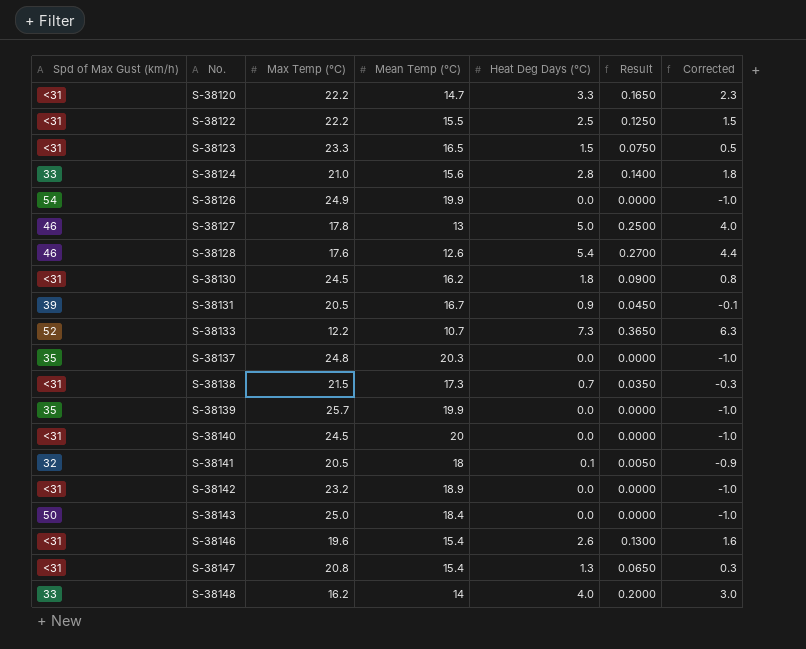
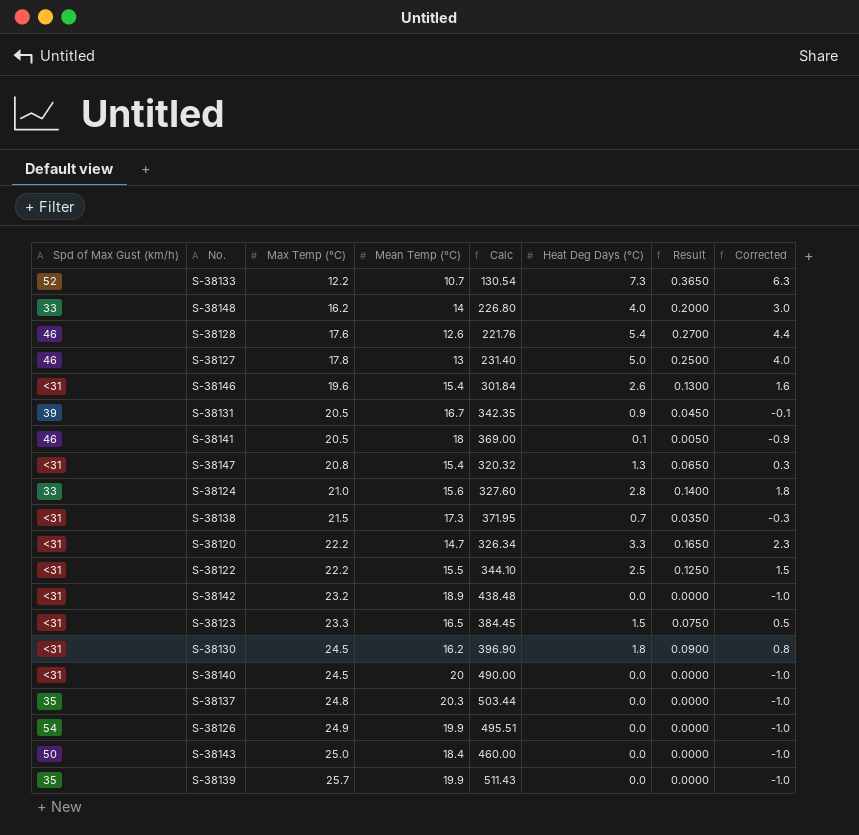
row order: No. ascending -> Max Temp (°C) ascending
column Calc | formula: none -> [Max Temp (°C)] * [Mean Temp (°C)]
S-38141 | Spd of Max Gust (km/h): 32 -> 46

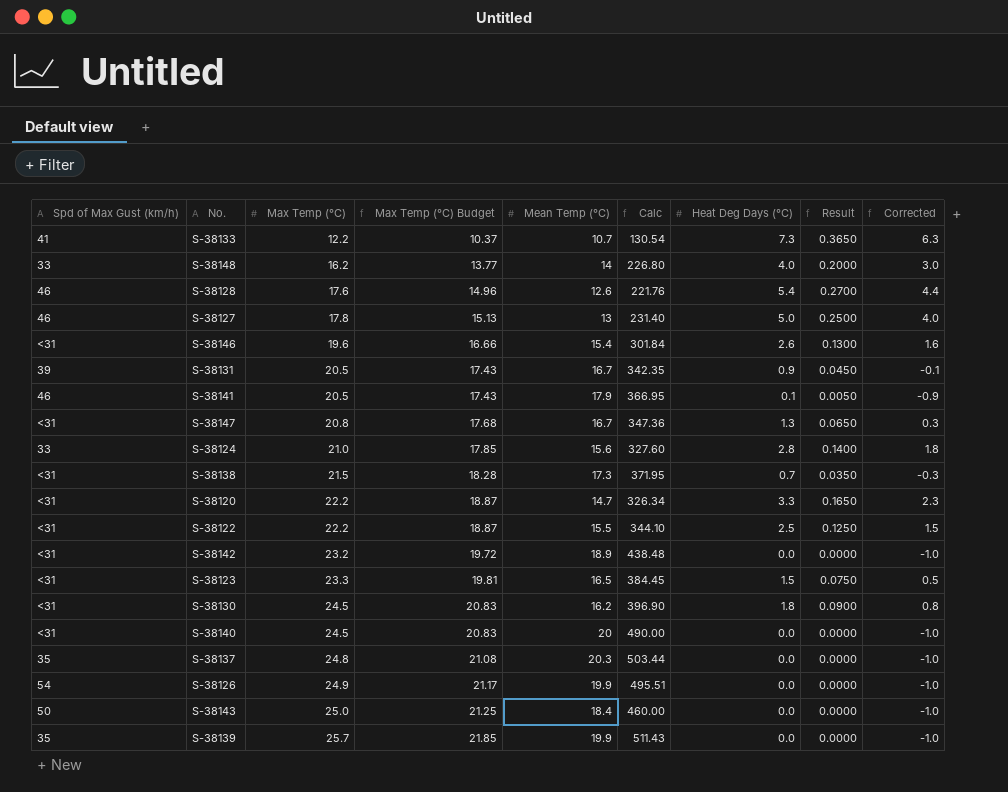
column Max Temp (°C) Budget | formula: none -> [Max Temp (°C)] * 0.85
S-38133 | Spd of Max Gust (km/h): 52 -> 41
S-38141 | Mean Temp (°C): 18 -> 17.9
S-38141 | Calc: 369.00 -> 366.95
S-38147 | Mean Temp (°C): 15.4 -> 16.7
S-38147 | Calc: 320.32 -> 347.36

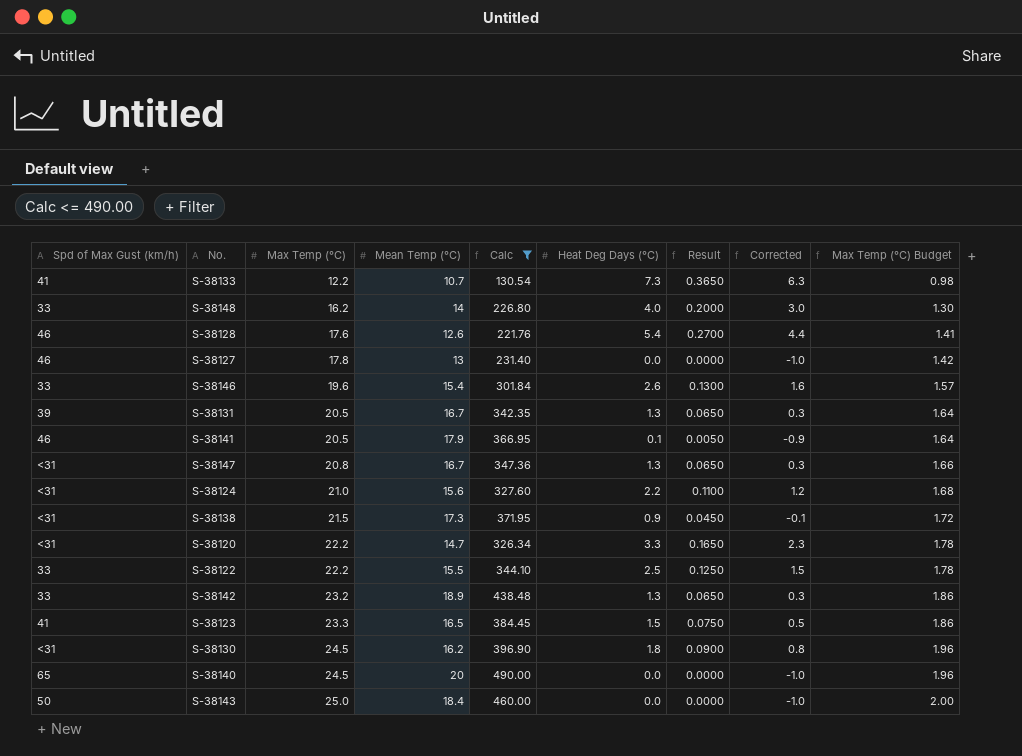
filter: none -> Calc <= 490.00
column Max Temp (°C) Budget | formula: [Max Temp (°C)] * 0.85 -> [Max Temp (°C)] * 0.08
column Max Temp (°C) Budget | position: 4 -> 9
S-38127 | Heat Deg Days (°C): 5.0 -> 0.0
S-38127 | Result: 0.2500 -> 0.0000
S-38127 | Corrected: 4.0 -> -1.0
S-38146 | Spd of Max Gust (km/h): <31 -> 33
S-38131 | Heat Deg Days (°C): 0.9 -> 1.3
S-38131 | Result: 0.0450 -> 0.0650
S-38131 | Corrected: -0.1 -> 0.3
S-38124 | Spd of Max Gust (km/h): 33 -> <31
S-38124 | Heat Deg Days (°C): 2.8 -> 2.2
S-38124 | Result: 0.1400 -> 0.1100
S-38124 | Corrected: 1.8 -> 1.2
S-38138 | Heat Deg Days (°C): 0.7 -> 0.9
S-38138 | Result: 0.0350 -> 0.0450
S-38138 | Corrected: -0.3 -> -0.1
S-38122 | Spd of Max Gust (km/h): <31 -> 33
S-38142 | Spd of Max Gust (km/h): <31 -> 33
S-38142 | Heat Deg Days (°C): 0.0 -> 1.3
S-38142 | Result: 0.0000 -> 0.0650
S-38142 | Corrected: -1.0 -> 0.3
S-38123 | Spd of Max Gust (km/h): <31 -> 41
S-38140 | Spd of Max Gust (km/h): <31 -> 65

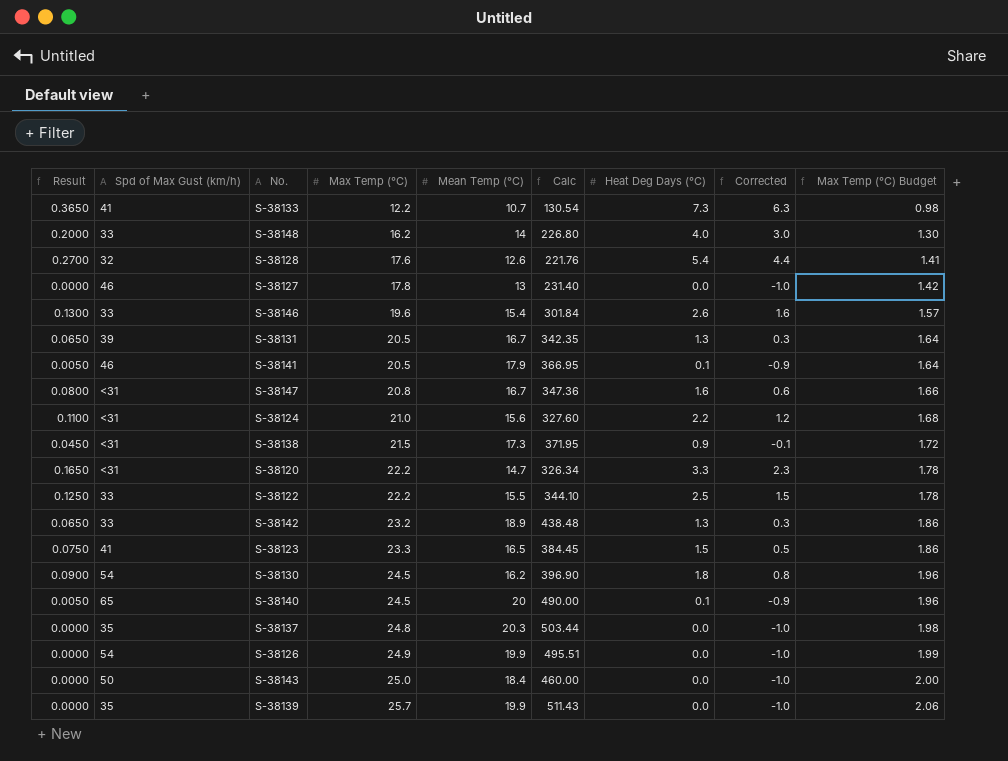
filter: Calc <= 490.00 -> none
column Result | position: 7 -> 1
S-38128 | Spd of Max Gust (km/h): 46 -> 32
S-38147 | Result: 0.0650 -> 0.0800
S-38147 | Heat Deg Days (°C): 1.3 -> 1.6
S-38147 | Corrected: 0.3 -> 0.6
S-38130 | Spd of Max Gust (km/h): <31 -> 54
S-38140 | Result: 0.0000 -> 0.0050
S-38140 | Heat Deg Days (°C): 0.0 -> 0.1
S-38140 | Corrected: -1.0 -> -0.9

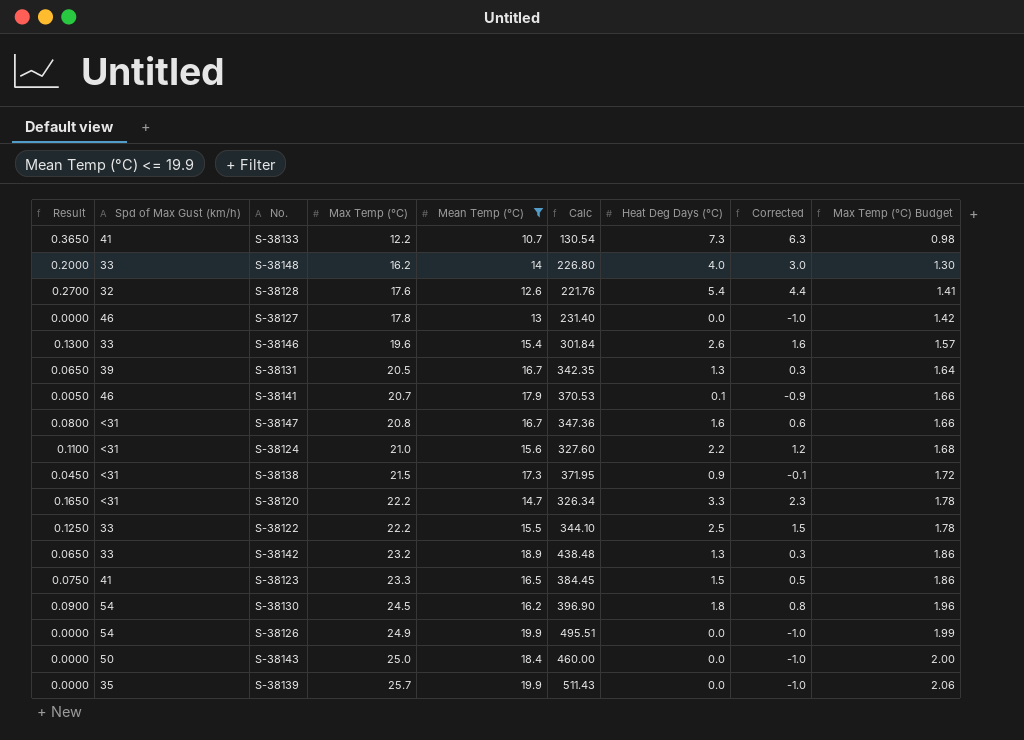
filter: none -> Mean Temp (°C) <= 19.9
S-38141 | Max Temp (°C): 20.5 -> 20.7
S-38141 | Calc: 366.95 -> 370.53
S-38141 | Max Temp (°C) Budget: 1.64 -> 1.66

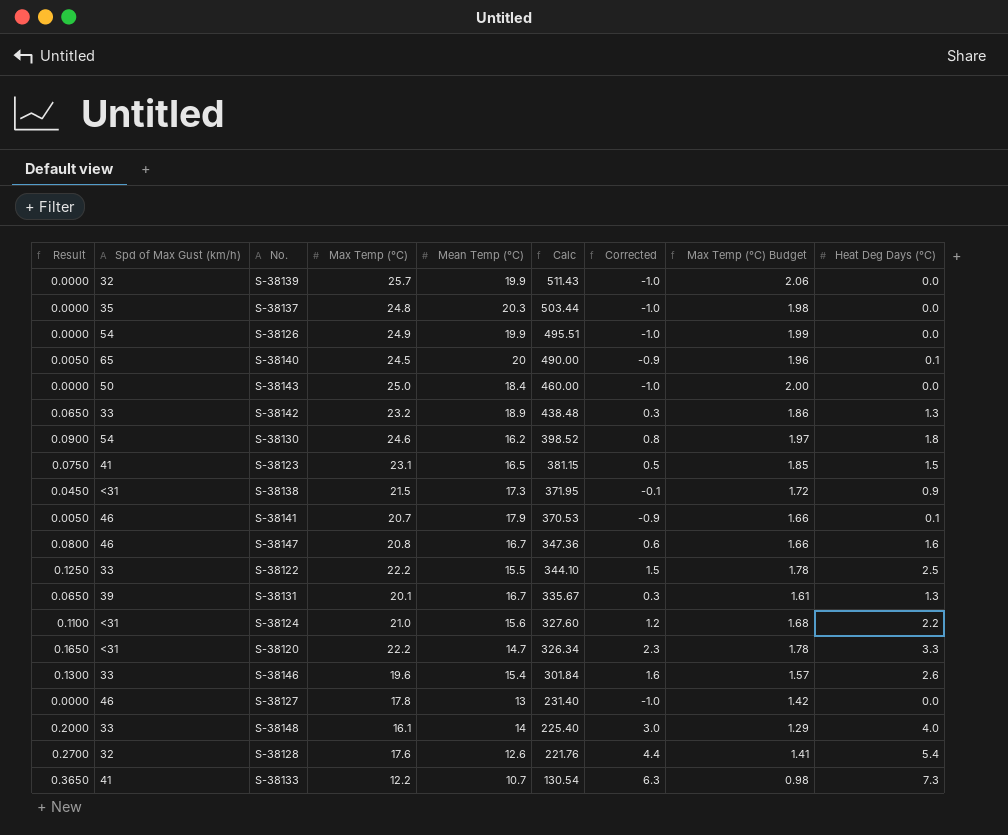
filter: Mean Temp (°C) <= 19.9 -> none
row order: Max Temp (°C) ascending -> Calc descending
column Heat Deg Days (°C) | position: 7 -> 9
S-38139 | Spd of Max Gust (km/h): 35 -> 32
S-38130 | Max Temp (°C): 24.5 -> 24.6
S-38130 | Calc: 396.90 -> 398.52
S-38130 | Max Temp (°C) Budget: 1.96 -> 1.97
S-38123 | Max Temp (°C): 23.3 -> 23.1
S-38123 | Calc: 384.45 -> 381.15
S-38123 | Max Temp (°C) Budget: 1.86 -> 1.85
S-38147 | Spd of Max Gust (km/h): <31 -> 46
S-38131 | Max Temp (°C): 20.5 -> 20.1
S-38131 | Calc: 342.35 -> 335.67
S-38131 | Max Temp (°C) Budget: 1.64 -> 1.61
S-38148 | Max Temp (°C): 16.2 -> 16.1
S-38148 | Calc: 226.80 -> 225.40
S-38148 | Max Temp (°C) Budget: 1.30 -> 1.29

